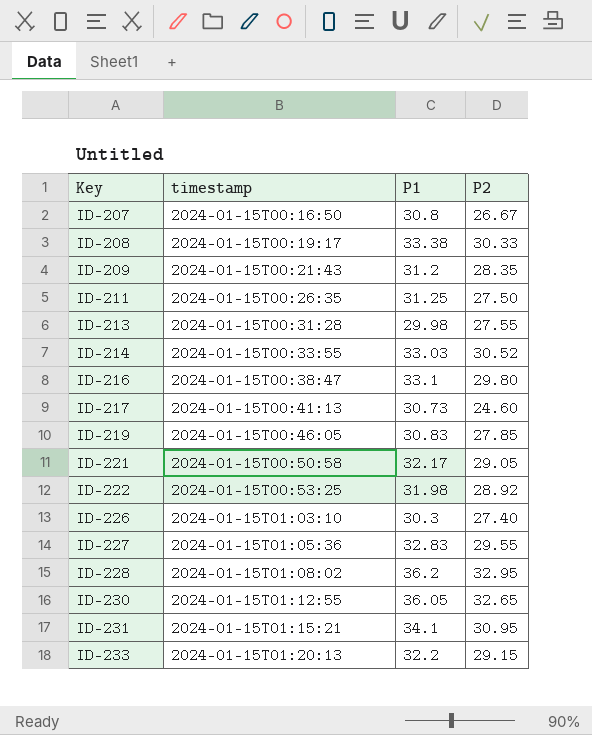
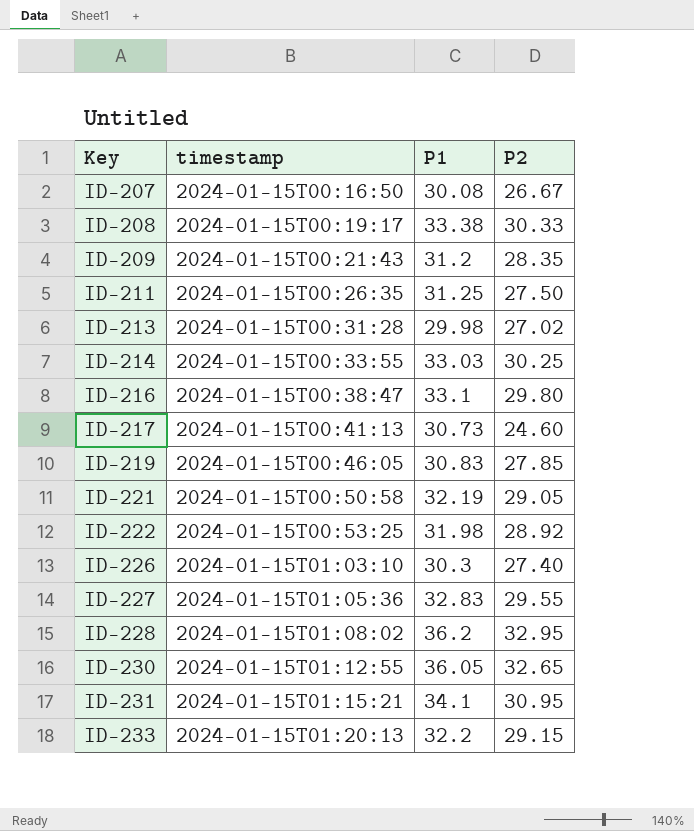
ID-207 | P1: 30.8 -> 30.08
ID-213 | P2: 27.55 -> 27.02
ID-214 | P2: 30.52 -> 30.25
ID-221 | P1: 32.17 -> 32.19

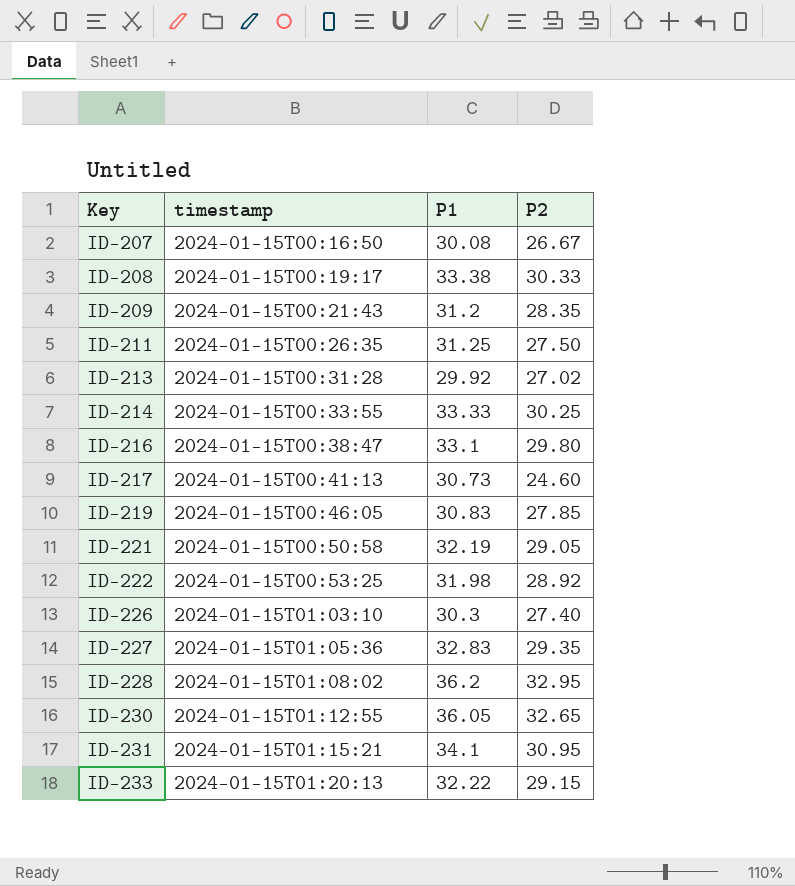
ID-213 | P1: 29.98 -> 29.92
ID-214 | P1: 33.03 -> 33.33
ID-227 | P2: 29.55 -> 29.35
ID-233 | P1: 32.2 -> 32.22

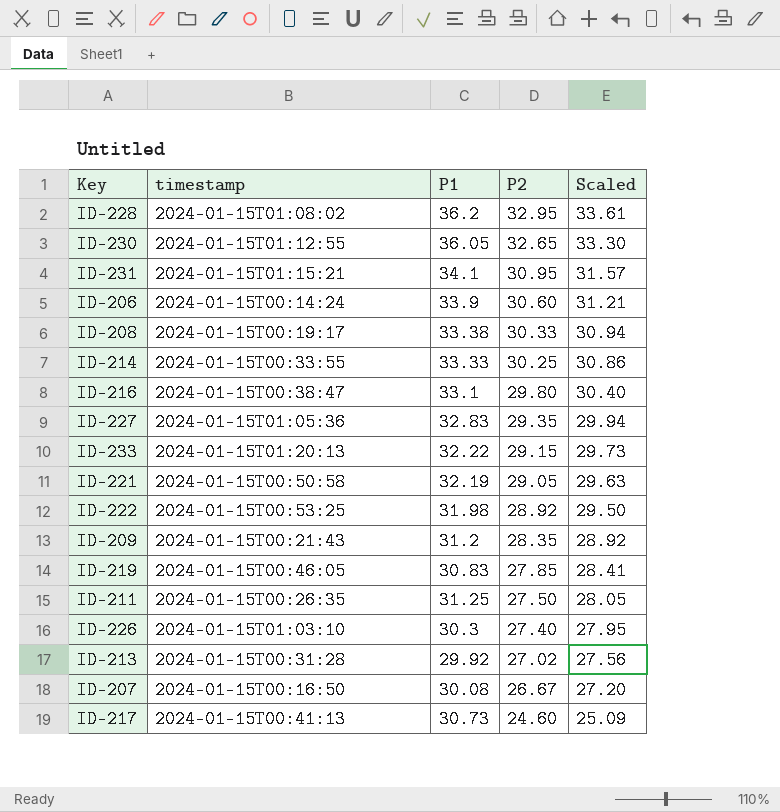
row order: Key ascending -> P2 descending
column Scaled | formula: none -> [P2] * 1.02
row ID-206: none -> 2024-01-15T00:14:24 | 33.9 | 30.60 | 31.21

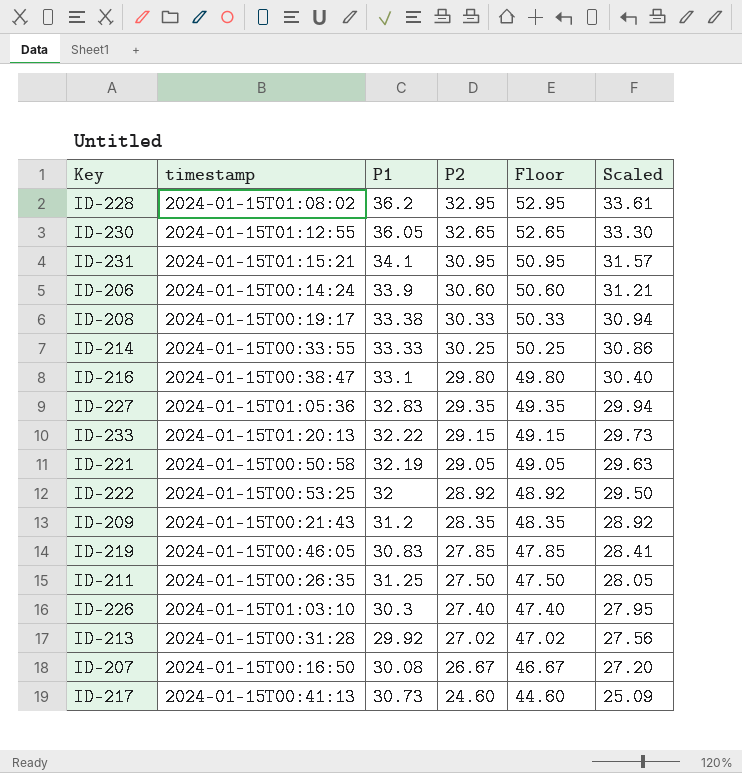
column Floor | formula: none -> [P2] + 20
ID-222 | P1: 31.98 -> 32

